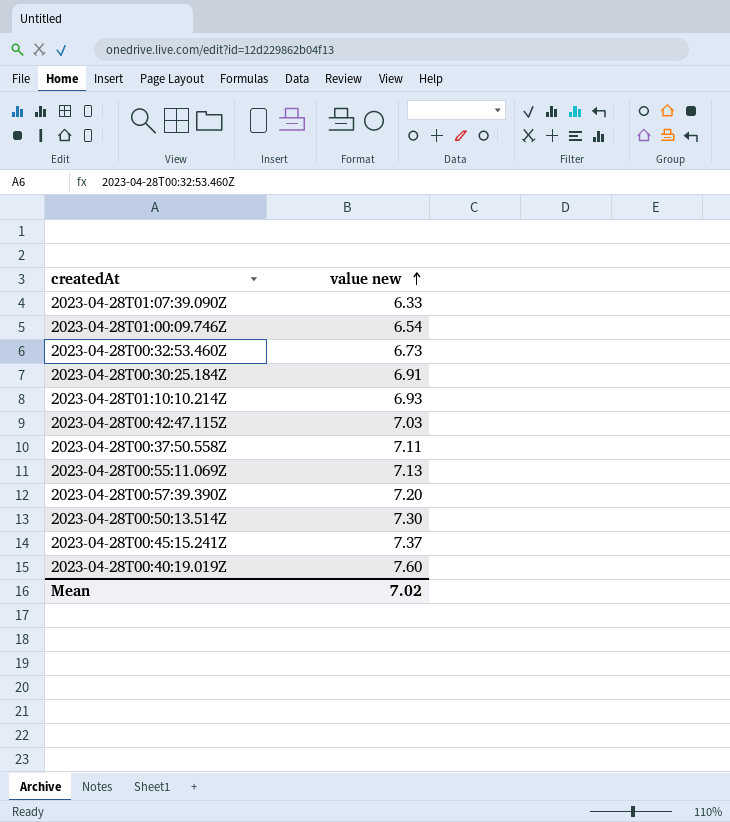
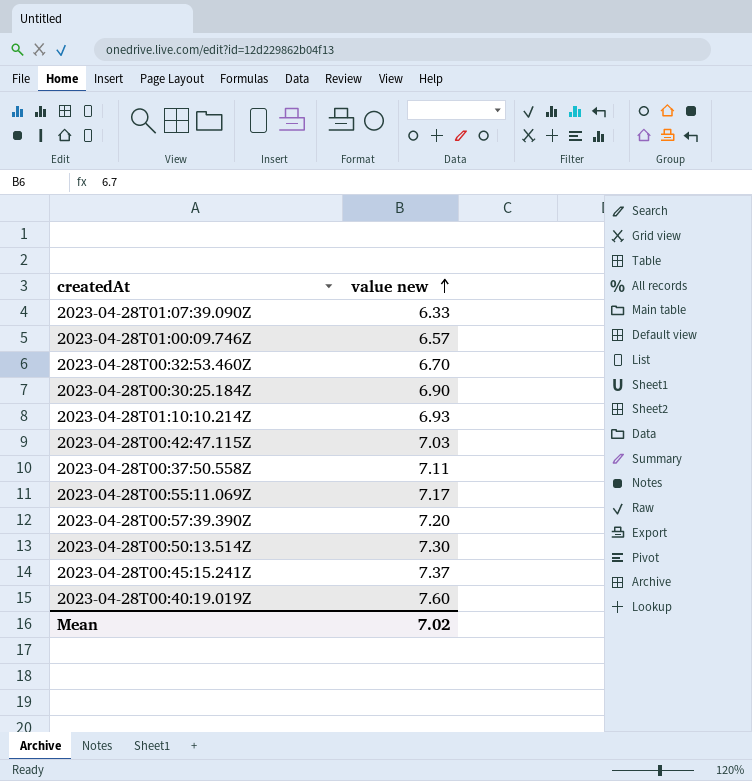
2023-04-28T01:00:09.746Z | value new: 6.54 -> 6.57
2023-04-28T00:32:53.460Z | value new: 6.73 -> 6.70
2023-04-28T00:30:25.184Z | value new: 6.91 -> 6.90
2023-04-28T00:55:11.069Z | value new: 7.13 -> 7.17

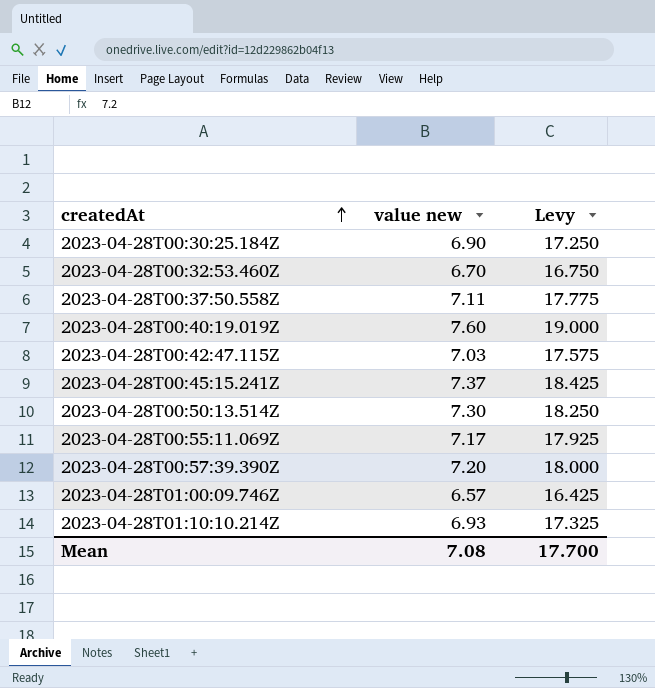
row order: value new ascending -> createdAt ascending
column Levy | formula: none -> [value new] * 2.5
row 2023-04-28T01:07:39.090Z: 6.33 -> none
Mean | value new: 7.02 -> 7.08

